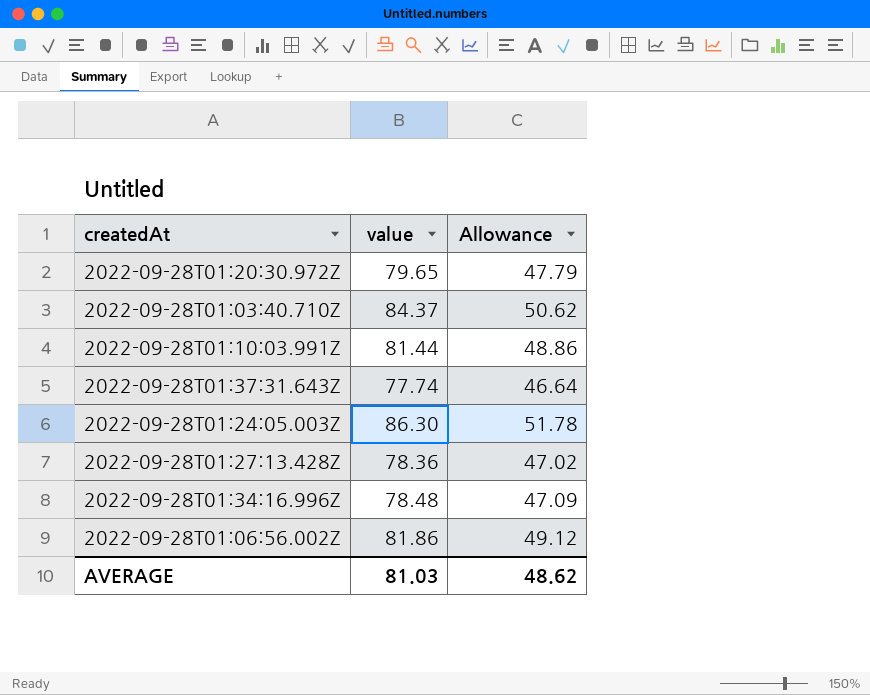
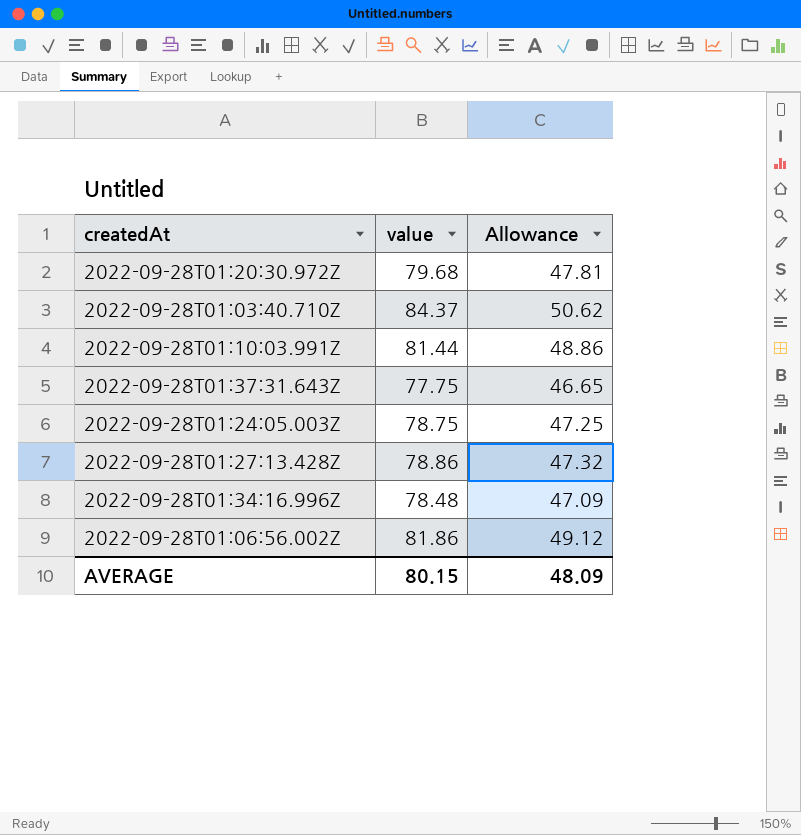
2022-09-28T01:20:30.972Z | value: 79.65 -> 79.68
2022-09-28T01:20:30.972Z | Allowance: 47.79 -> 47.81
2022-09-28T01:37:31.643Z | value: 77.74 -> 77.75
2022-09-28T01:37:31.643Z | Allowance: 46.64 -> 46.65
2022-09-28T01:24:05.003Z | value: 86.30 -> 78.75
2022-09-28T01:24:05.003Z | Allowance: 51.78 -> 47.25
2022-09-28T01:27:13.428Z | value: 78.36 -> 78.86
2022-09-28T01:27:13.428Z | Allowance: 47.02 -> 47.32
AVERAGE | value: 81.03 -> 80.15
AVERAGE | Allowance: 48.62 -> 48.09

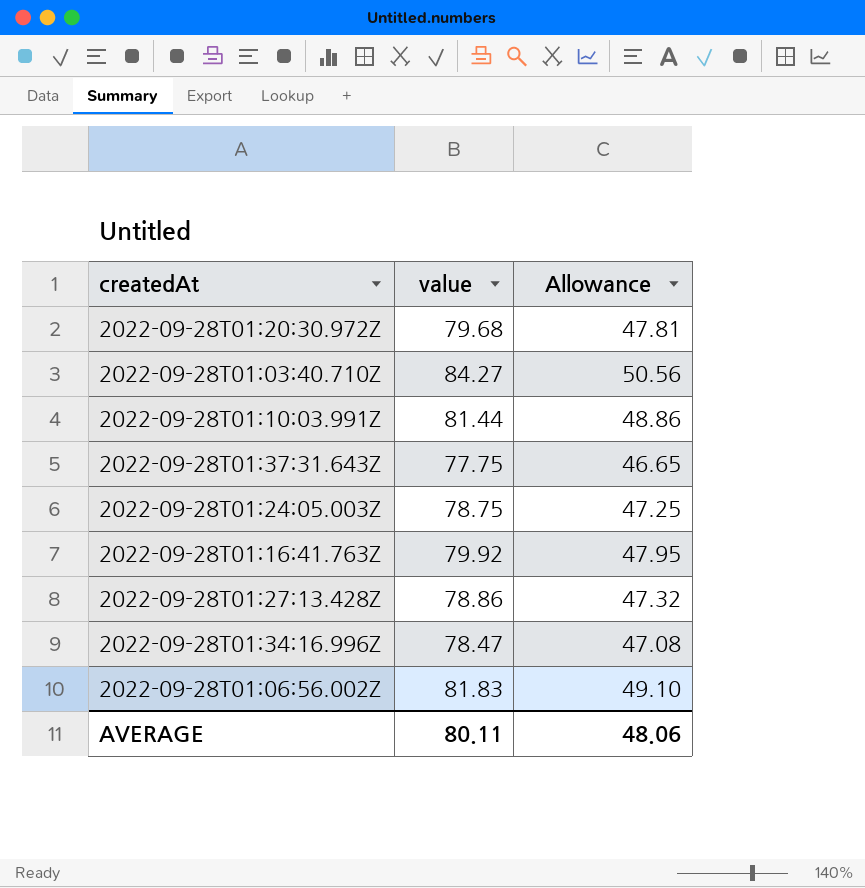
2022-09-28T01:03:40.710Z | value: 84.37 -> 84.27
2022-09-28T01:03:40.710Z | Allowance: 50.62 -> 50.56
row 2022-09-28T01:16:41.763Z: none -> 79.92 | 47.95
2022-09-28T01:34:16.996Z | value: 78.48 -> 78.47
2022-09-28T01:34:16.996Z | Allowance: 47.09 -> 47.08
2022-09-28T01:06:56.002Z | value: 81.86 -> 81.83
2022-09-28T01:06:56.002Z | Allowance: 49.12 -> 49.10
AVERAGE | value: 80.15 -> 80.11
AVERAGE | Allowance: 48.09 -> 48.06

